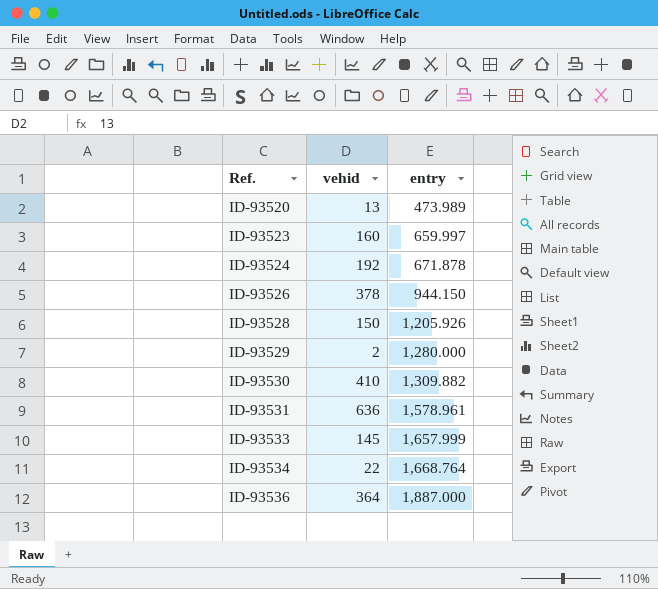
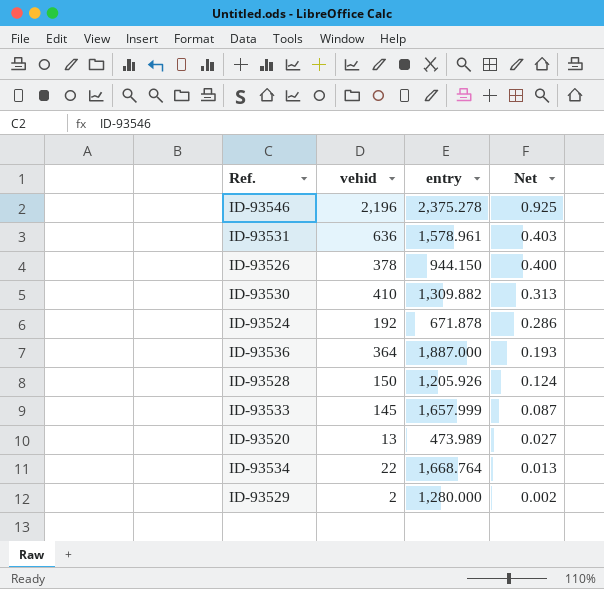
row order: Ref. ascending -> Net descending
column Net | formula: none -> [vehid] / [entry]
row ID-93523: 160 | 659.997 -> none
row ID-93546: none -> 2,196 | 2,375.278 | 0.925

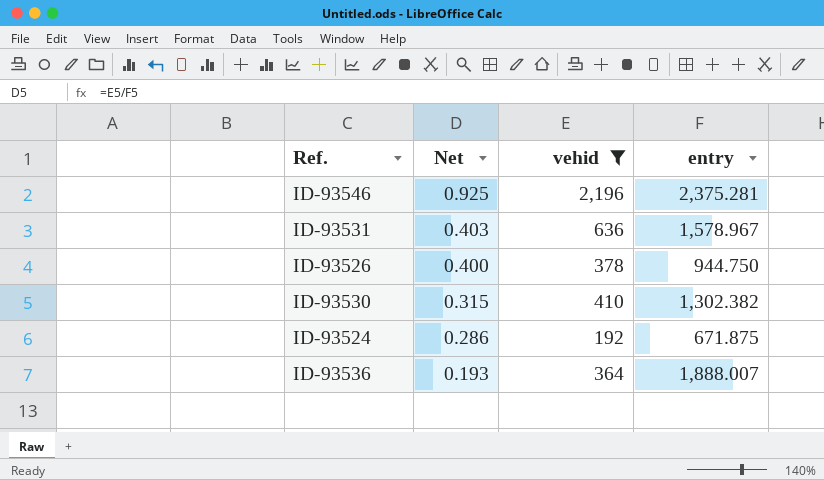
filter: none -> vehid >= 192
column Net | position: 4 -> 2
ID-93546 | entry: 2,375.278 -> 2,375.281
ID-93531 | entry: 1,578.961 -> 1,578.967
ID-93526 | entry: 944.150 -> 944.750
ID-93530 | Net: 0.313 -> 0.315
ID-93530 | entry: 1,309.882 -> 1,302.382
ID-93524 | entry: 671.878 -> 671.875
ID-93536 | entry: 1,887.000 -> 1,888.007

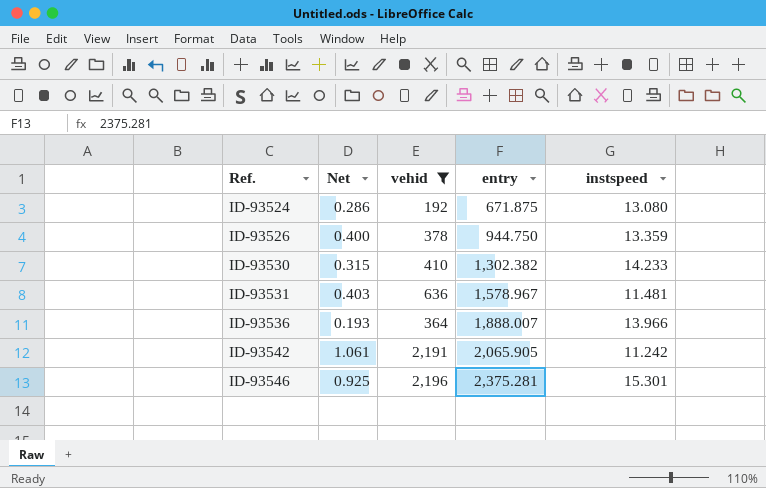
row order: Net descending -> Ref. ascending
column instspeed | position: none -> 5
row ID-93542: none -> 1.061 | 2,191 | 2,065.905 | 11.242

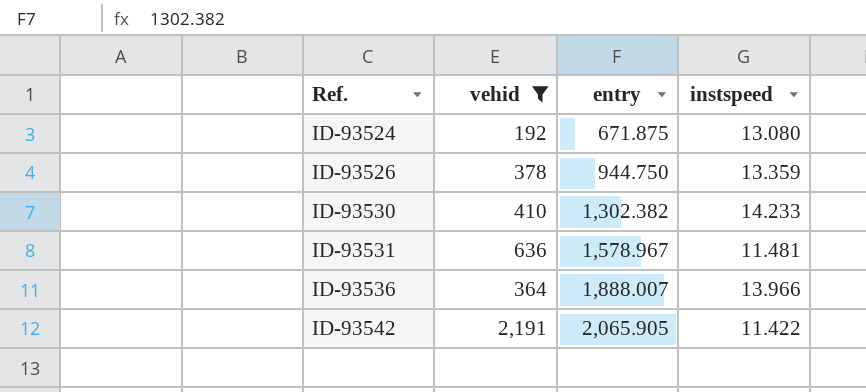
column Net | formula: [vehid] / [entry] -> none
row ID-93546: 0.925 | 2,196 | 2,375.281 | 15.301 -> none
ID-93542 | instspeed: 11.242 -> 11.422

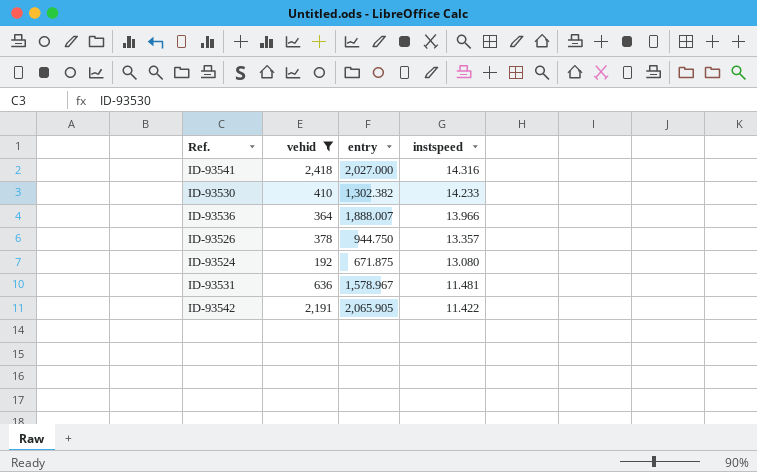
row order: Ref. ascending -> instspeed descending
row ID-93541: none -> 2,418 | 2,027.000 | 14.316
ID-93526 | instspeed: 13.359 -> 13.357

